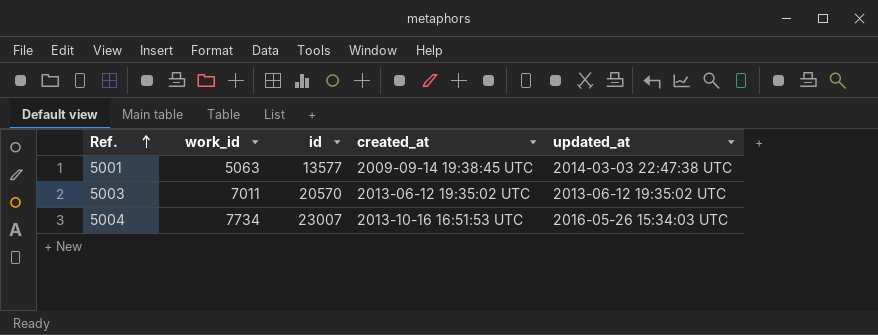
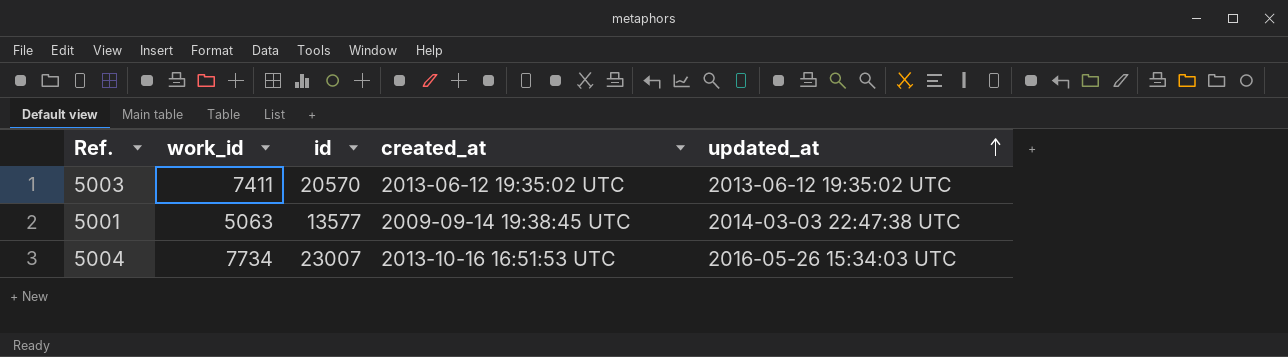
row order: Ref. ascending -> updated_at ascending
5003 | work_id: 7011 -> 7411

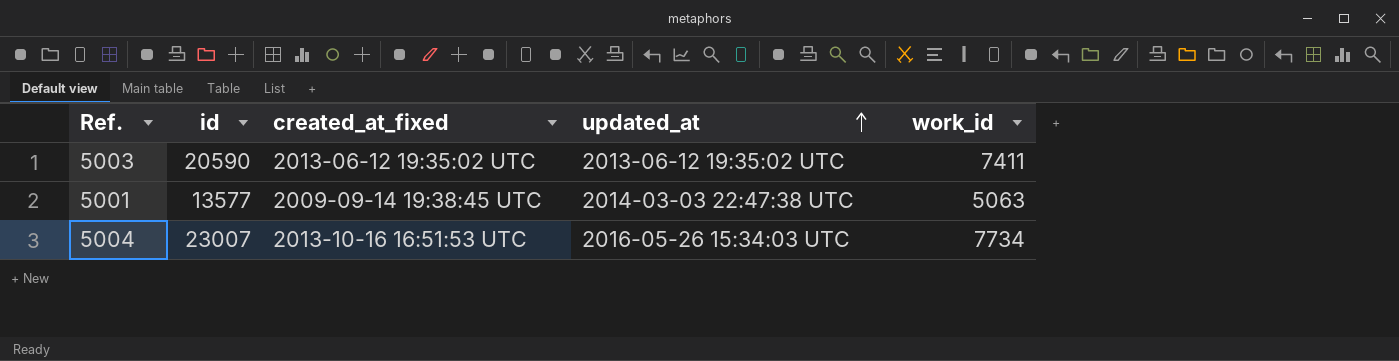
column name: created_at -> created_at_fixed
column work_id | position: 2 -> 5
5003 | id: 20570 -> 20590

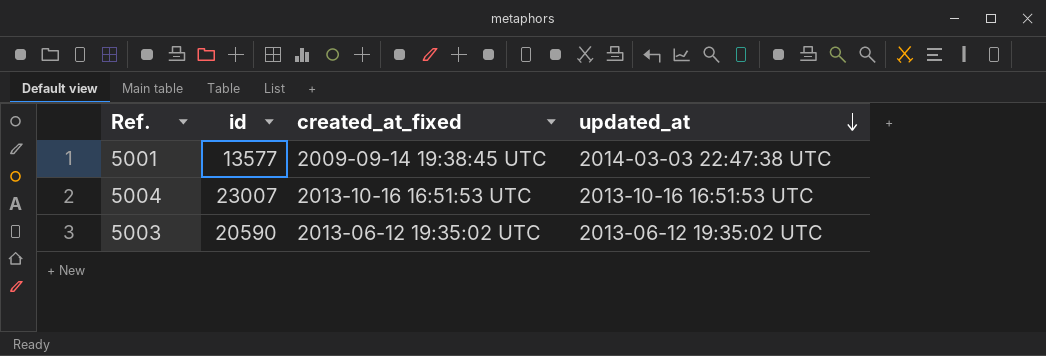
row order: updated_at ascending -> updated_at descending
column work_id | position: 5 -> none
5004 | updated_at: 2016-05-26 15:34:03 UTC -> 2013-10-16 16:51:53 UTC

